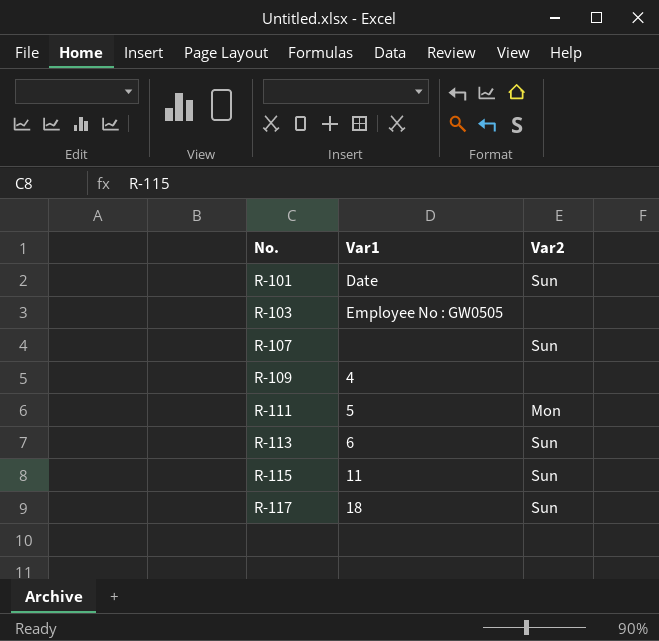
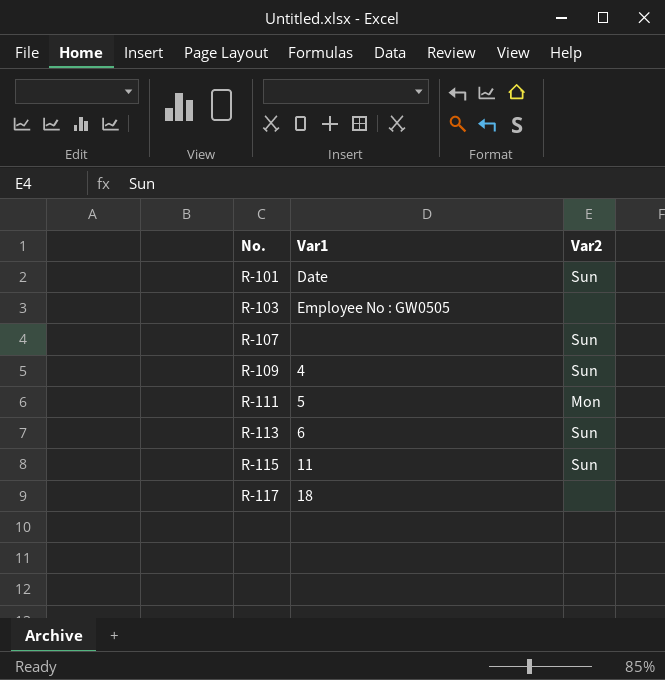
R-109 | Var2: none -> Sun
R-117 | Var2: Sun -> none

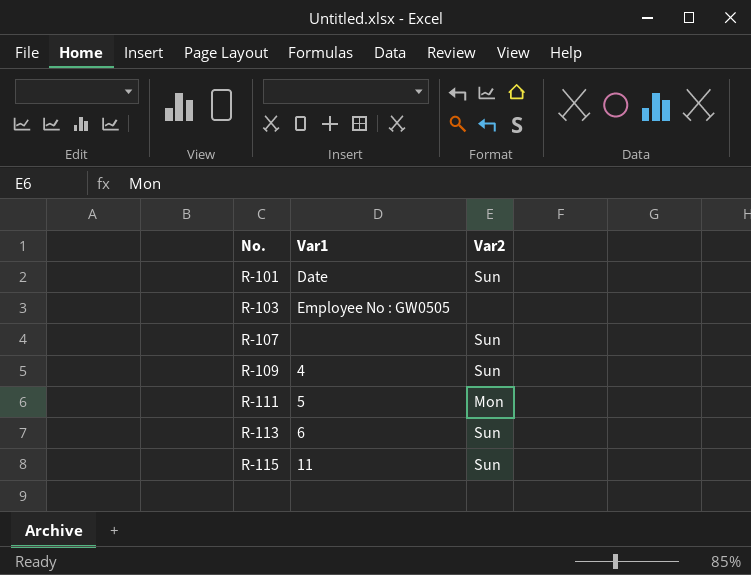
row R-117: 18 | none -> none

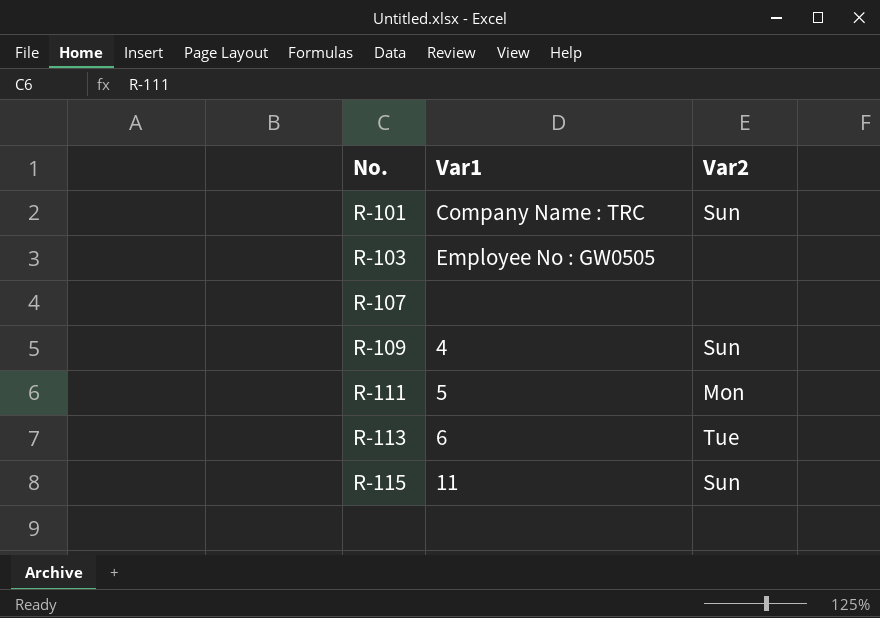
R-101 | Var1: Date -> Company Name : TRC
R-107 | Var2: Sun -> none
R-113 | Var2: Sun -> Tue

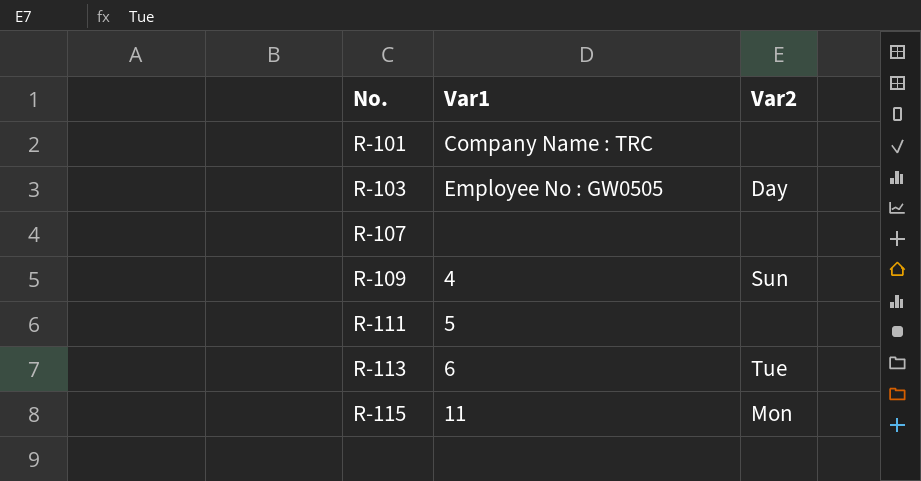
R-101 | Var2: Sun -> none
R-103 | Var2: none -> Day
R-111 | Var2: Mon -> none
R-115 | Var2: Sun -> Mon

